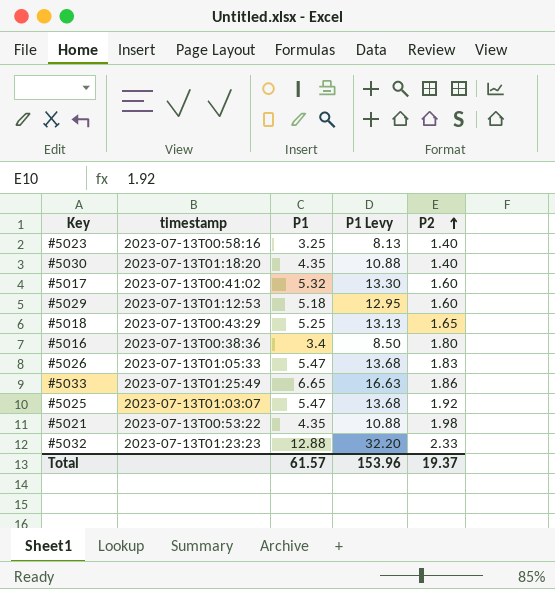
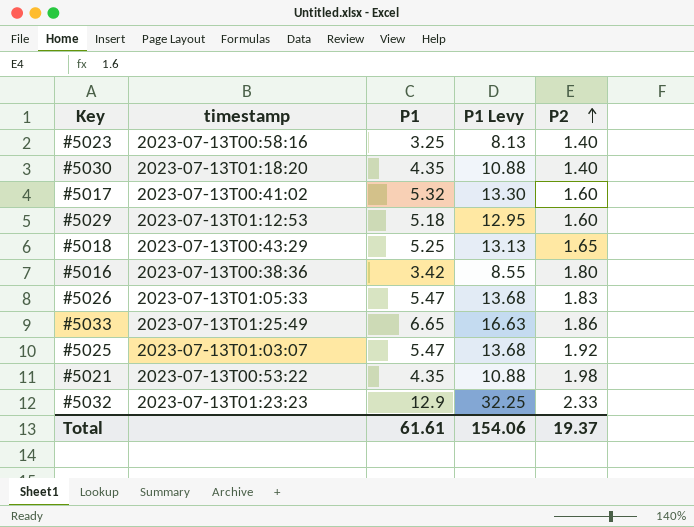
#5016 | P1: 3.4 -> 3.42
#5016 | P1 Levy: 8.50 -> 8.55
#5032 | P1: 12.88 -> 12.9
#5032 | P1 Levy: 32.20 -> 32.25
Total | P1: 61.57 -> 61.61
Total | P1 Levy: 153.96 -> 154.06

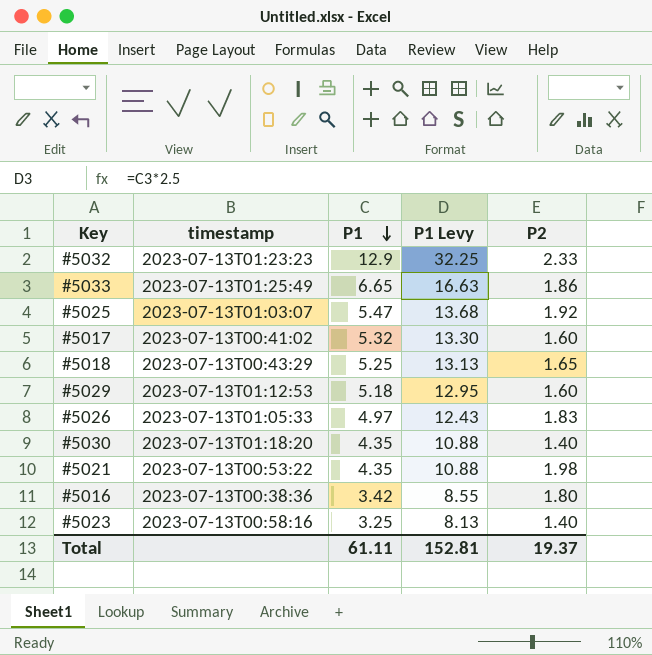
row order: P2 ascending -> P1 descending
#5026 | P1: 5.47 -> 4.97
#5026 | P1 Levy: 13.68 -> 12.43
Total | P1: 61.61 -> 61.11
Total | P1 Levy: 154.06 -> 152.81

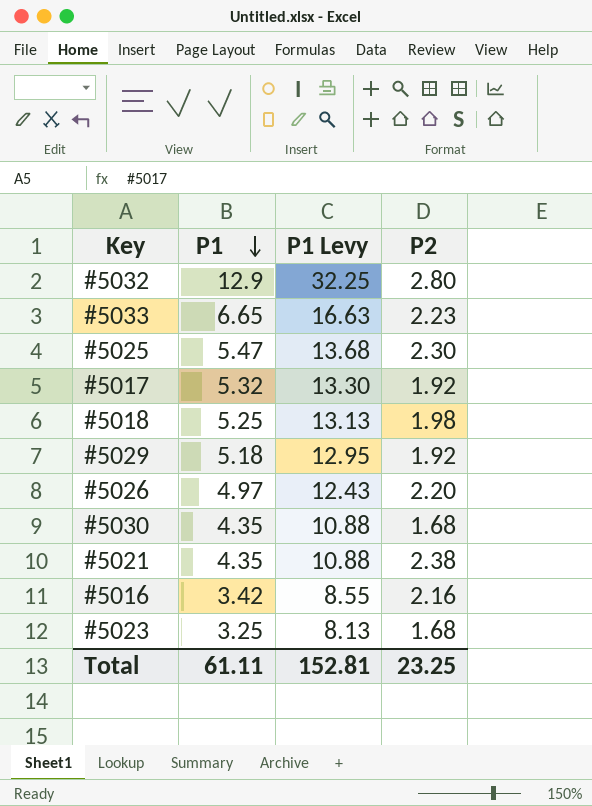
column timestamp | position: 2 -> none
#5032 | P2: 2.33 -> 2.80
#5033 | P2: 1.86 -> 2.23
#5025 | P2: 1.92 -> 2.30
#5017 | P2: 1.60 -> 1.92
#5018 | P2: 1.65 -> 1.98
#5029 | P2: 1.60 -> 1.92
#5026 | P2: 1.83 -> 2.20
#5030 | P2: 1.40 -> 1.68
#5021 | P2: 1.98 -> 2.38
#5016 | P2: 1.80 -> 2.16
#5023 | P2: 1.40 -> 1.68
Total | P2: 19.37 -> 23.25

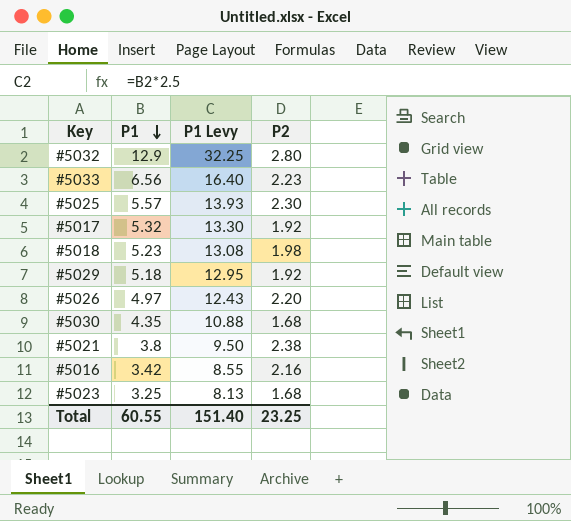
#5033 | P1: 6.65 -> 6.56
#5033 | P1 Levy: 16.63 -> 16.40
#5025 | P1: 5.47 -> 5.57
#5025 | P1 Levy: 13.68 -> 13.93
#5018 | P1: 5.25 -> 5.23
#5018 | P1 Levy: 13.13 -> 13.08
#5021 | P1: 4.35 -> 3.8
#5021 | P1 Levy: 10.88 -> 9.50
Total | P1: 61.11 -> 60.55
Total | P1 Levy: 152.81 -> 151.40

